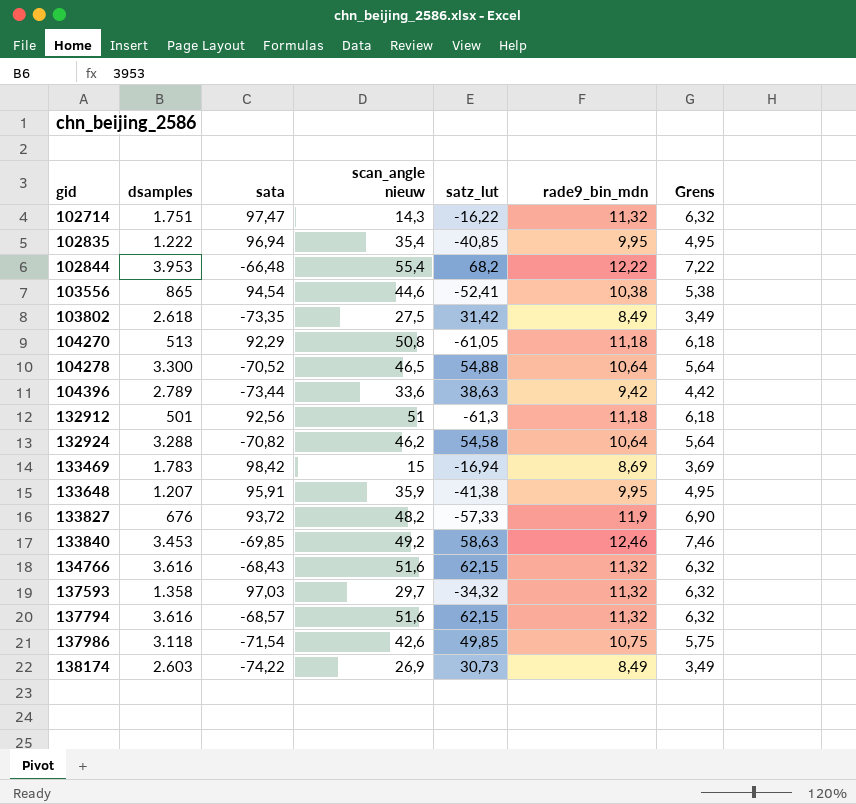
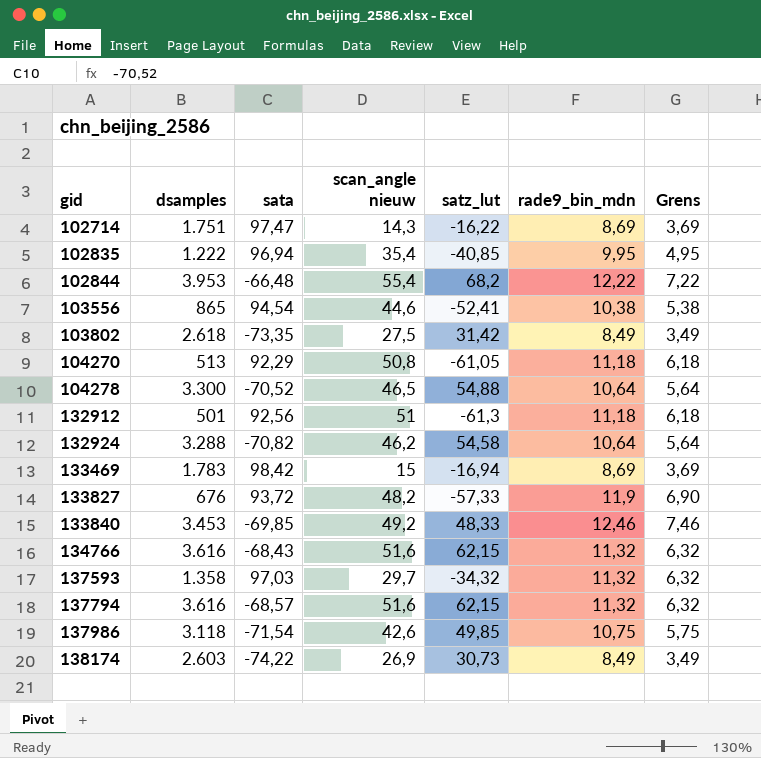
row 104396: 2.789 | -73,44 | 33,6 | 38,63 | 9,42 | 4,42 -> none
row 133648: 1.207 | 95,91 | 35,9 | -41,38 | 9,95 | 4,95 -> none
102714 | rade9_bin_mdn: 11,32 -> 8,69
102714 | Grens: 6,32 -> 3,69
133840 | satz_lut: 58,63 -> 48,33

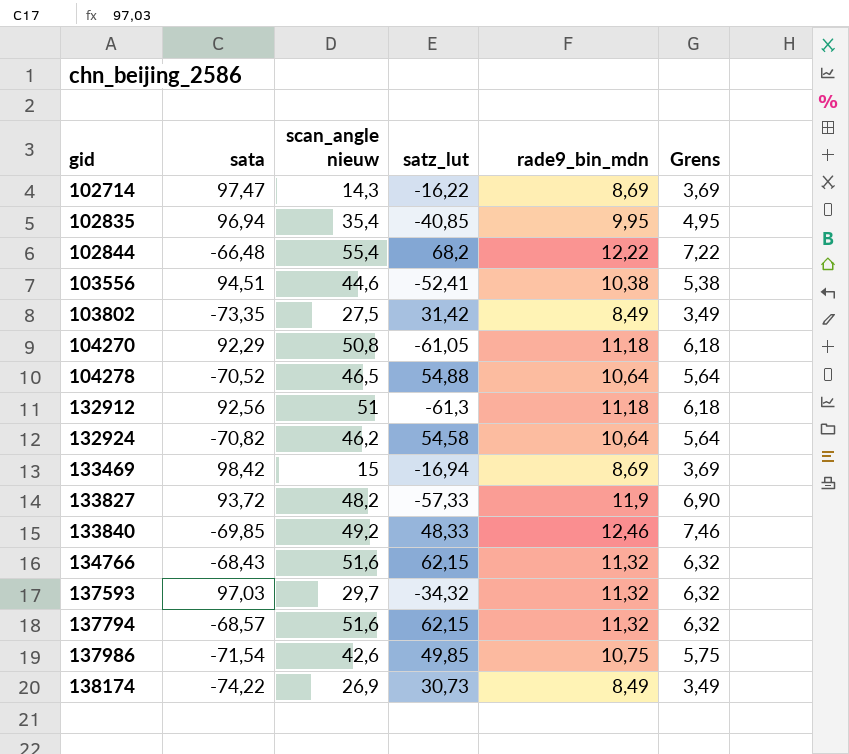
column dsamples | position: 2 -> none
103556 | sata: 94,54 -> 94,51

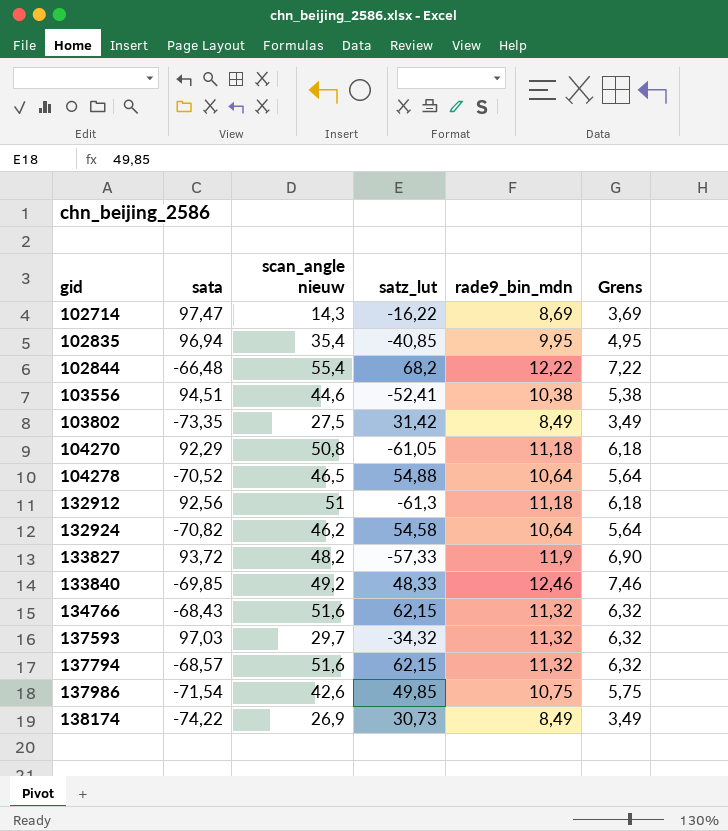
row 133469: 98,42 | 15 | -16,94 | 8,69 | 3,69 -> none

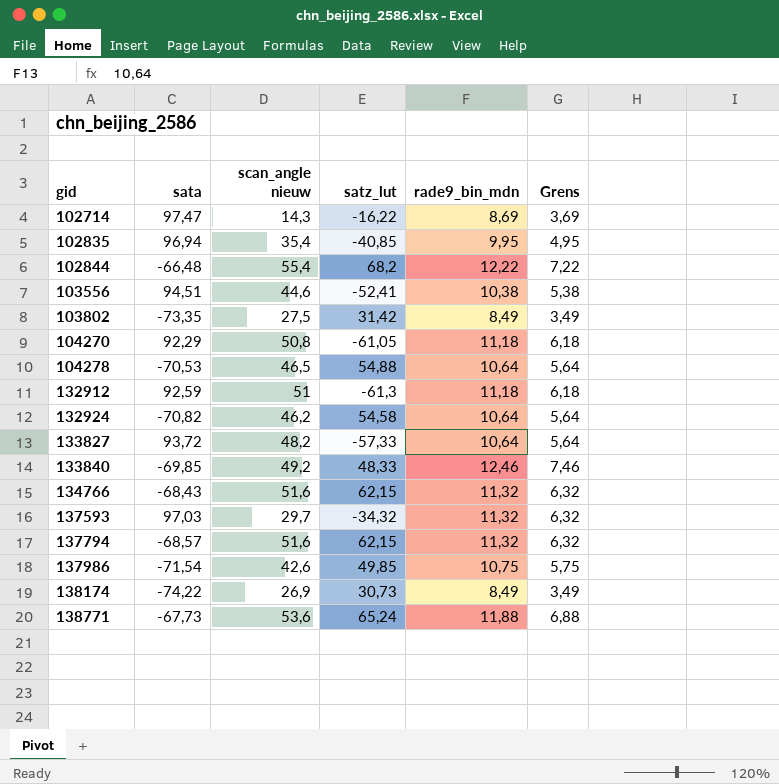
104278 | sata: -70,52 -> -70,53
132912 | sata: 92,56 -> 92,59
133827 | rade9_bin_mdn: 11,9 -> 10,64
133827 | Grens: 6,90 -> 5,64
row 138771: none -> -67,73 | 53,6 | 65,24 | 11,88 | 6,88

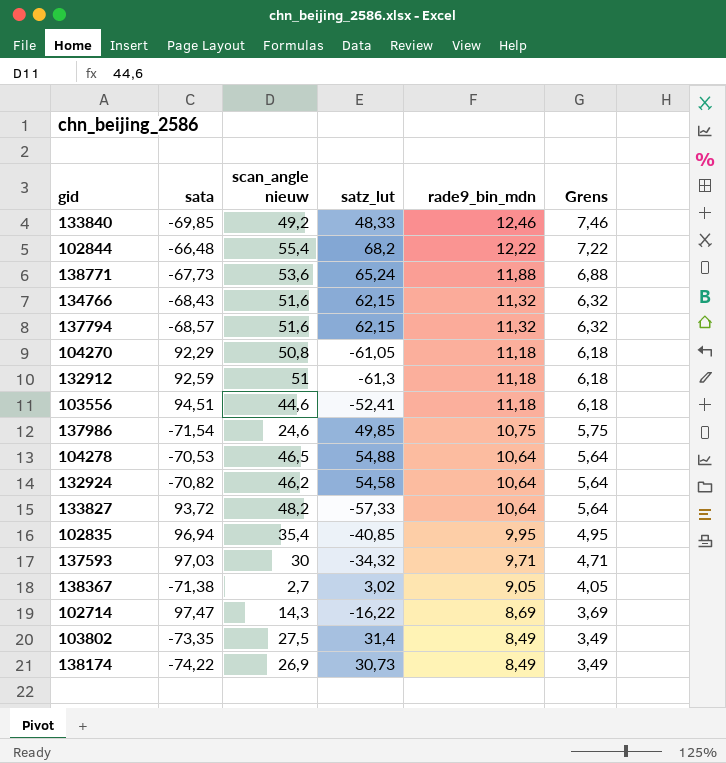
row order: gid ascending -> rade9_bin_mdn descending
103556 | rade9_bin_mdn: 10,38 -> 11,18
103556 | Grens: 5,38 -> 6,18
137986 | scan_angle nieuw: 42,6 -> 24,6
137593 | scan_angle nieuw: 29,7 -> 30
137593 | rade9_bin_mdn: 11,32 -> 9,71
137593 | Grens: 6,32 -> 4,71
row 138367: none -> -71,38 | 2,7 | 3,02 | 9,05 | 4,05
103802 | satz_lut: 31,42 -> 31,4

